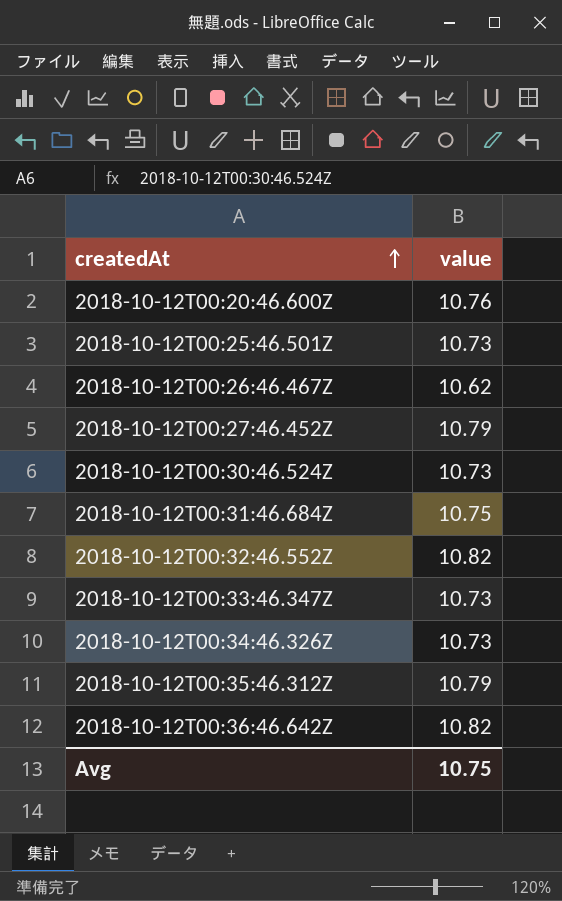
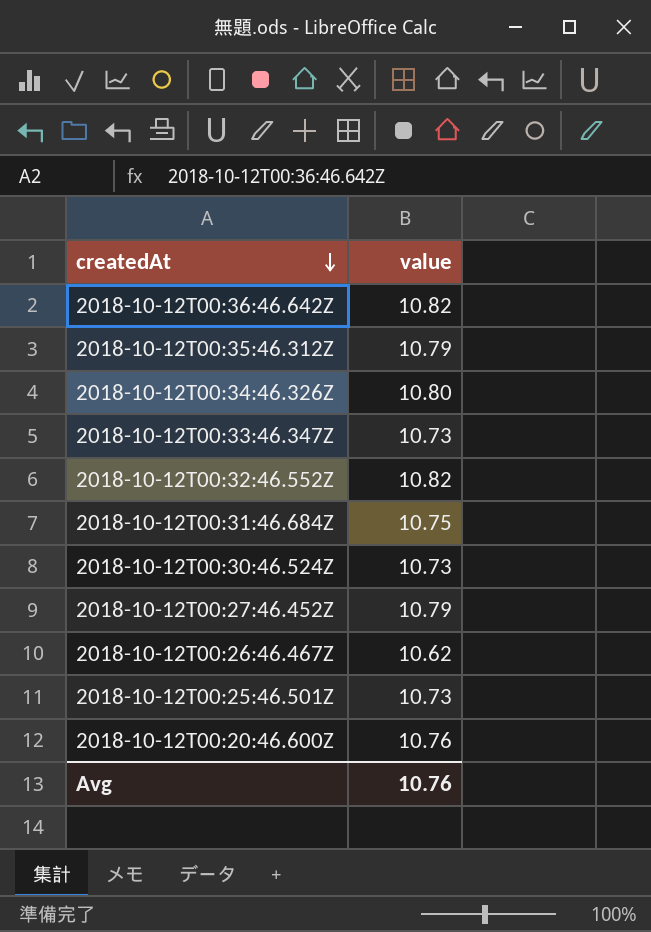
row order: createdAt ascending -> createdAt descending
2018-10-12T00:34:46.326Z | value: 10.73 -> 10.80
Avg | value: 10.75 -> 10.76

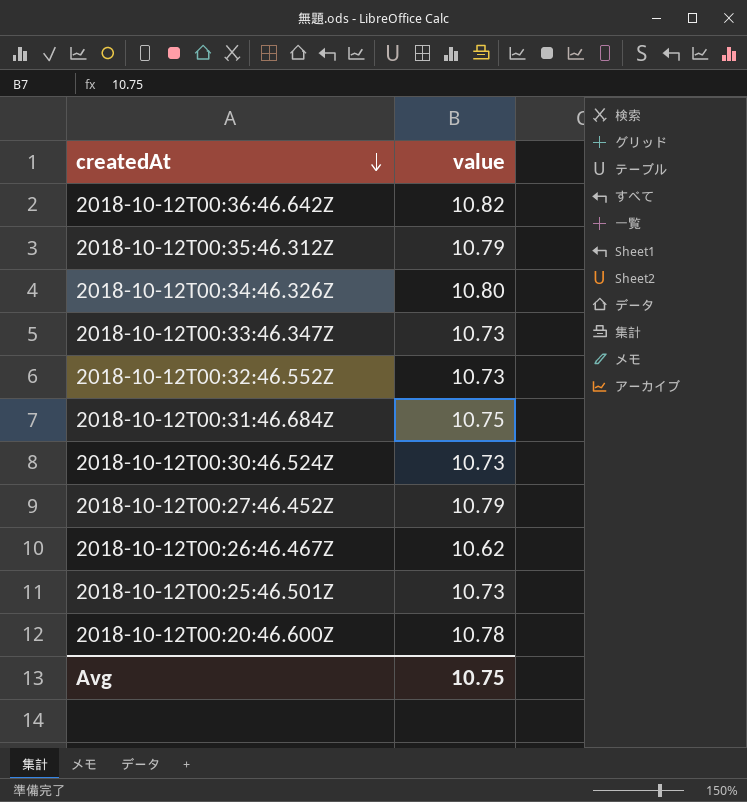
2018-10-12T00:32:46.552Z | value: 10.82 -> 10.73
2018-10-12T00:20:46.600Z | value: 10.76 -> 10.78
Avg | value: 10.76 -> 10.75

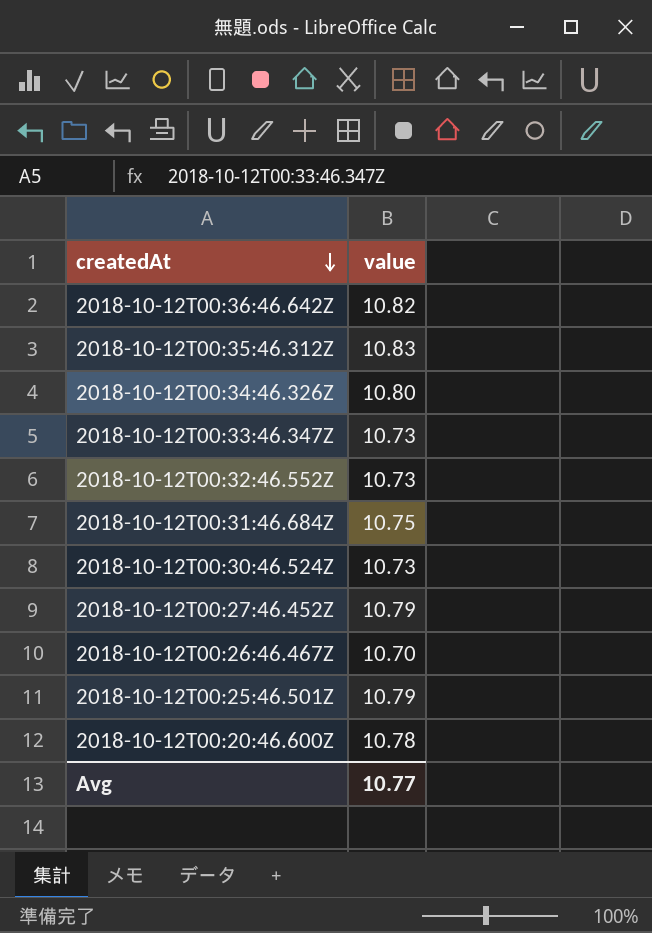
2018-10-12T00:35:46.312Z | value: 10.79 -> 10.83
2018-10-12T00:26:46.467Z | value: 10.62 -> 10.70
2018-10-12T00:25:46.501Z | value: 10.73 -> 10.79
Avg | value: 10.75 -> 10.77

